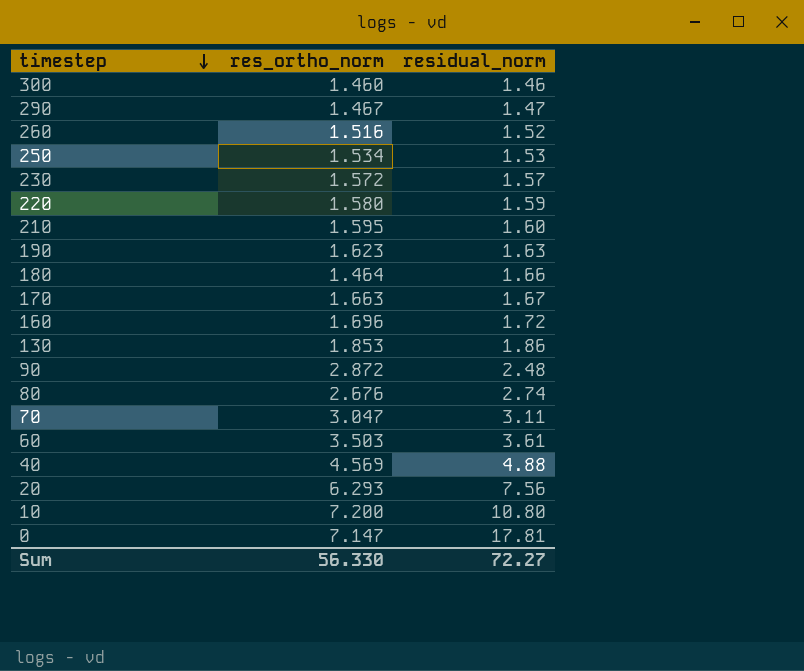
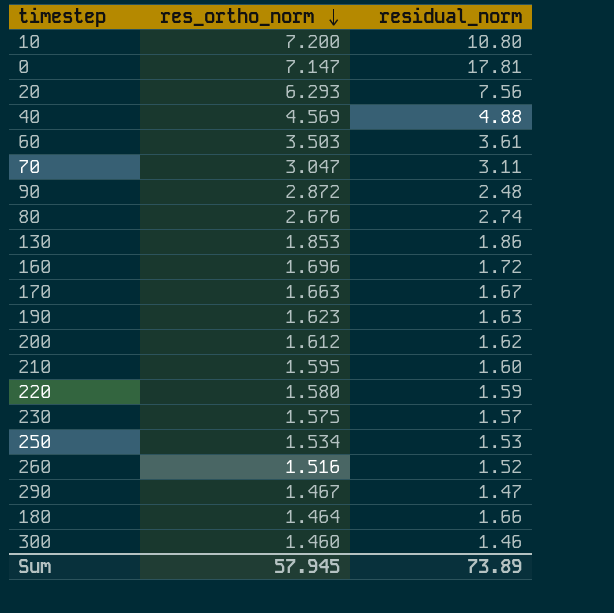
row order: timestep descending -> res_ortho_norm descending
row 200: none -> 1.612 | 1.62
230 | res_ortho_norm: 1.572 -> 1.575
Sum | res_ortho_norm: 56.330 -> 57.945
Sum | residual_norm: 72.27 -> 73.89

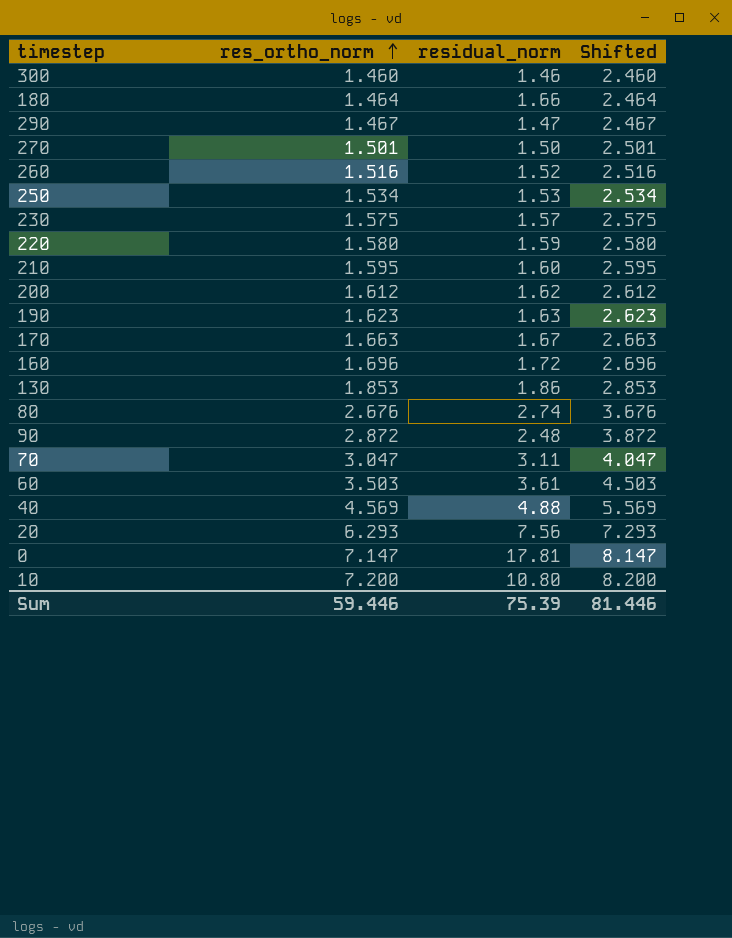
row order: res_ortho_norm descending -> res_ortho_norm ascending
column Shifted | formula: none -> [res_ortho_norm] + 1
row 270: none -> 1.501 | 1.50 | 2.501
Sum | res_ortho_norm: 57.945 -> 59.446
Sum | residual_norm: 73.89 -> 75.39

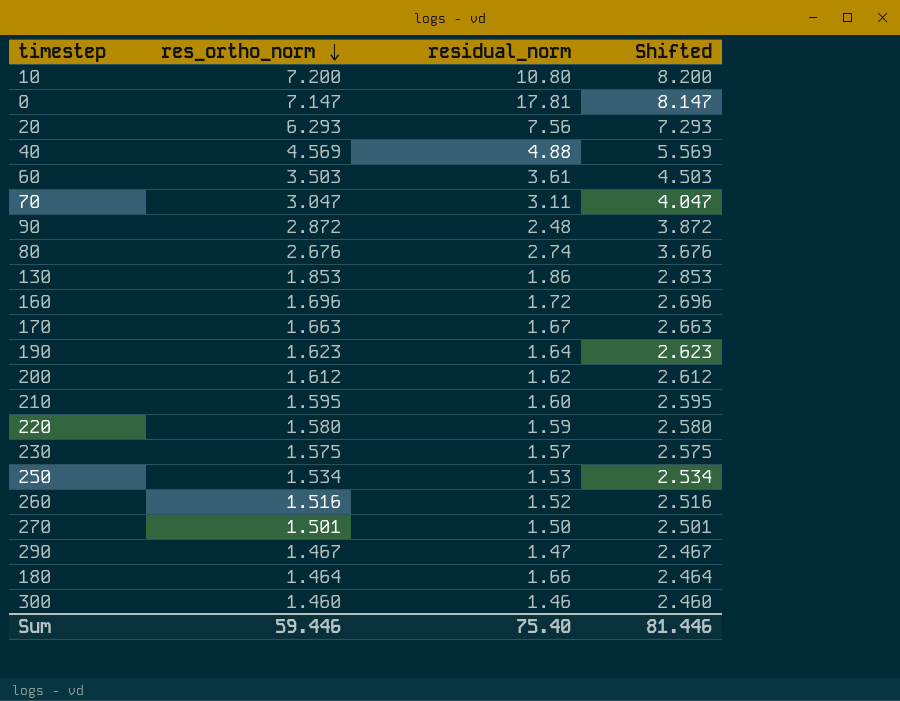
row order: res_ortho_norm ascending -> res_ortho_norm descending
190 | residual_norm: 1.63 -> 1.64
Sum | residual_norm: 75.39 -> 75.40

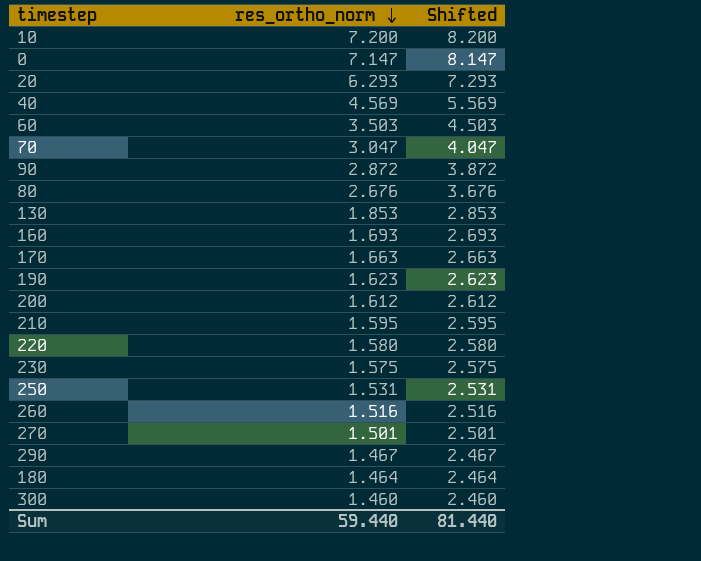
column residual_norm | position: 3 -> none
160 | res_ortho_norm: 1.696 -> 1.693
160 | Shifted: 2.696 -> 2.693
250 | res_ortho_norm: 1.534 -> 1.531
250 | Shifted: 2.534 -> 2.531
Sum | res_ortho_norm: 59.446 -> 59.440
Sum | Shifted: 81.446 -> 81.440

